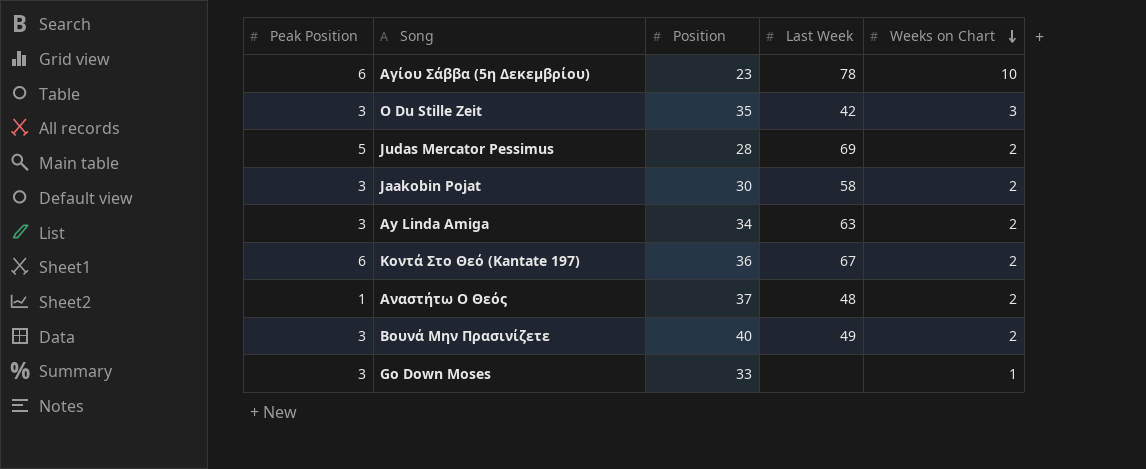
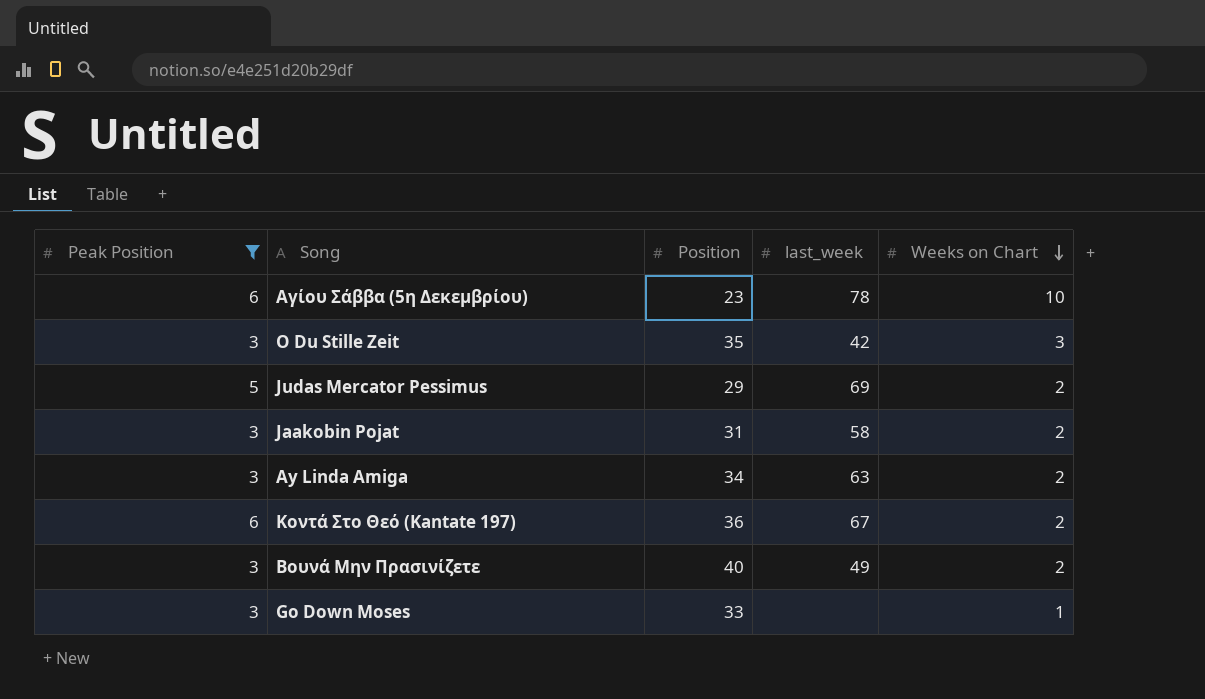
filter: none -> Peak Position != 1
column name: Last Week -> last_week
Judas Mercator Pessimus | Position: 28 -> 29
Jaakobin Pojat | Position: 30 -> 31

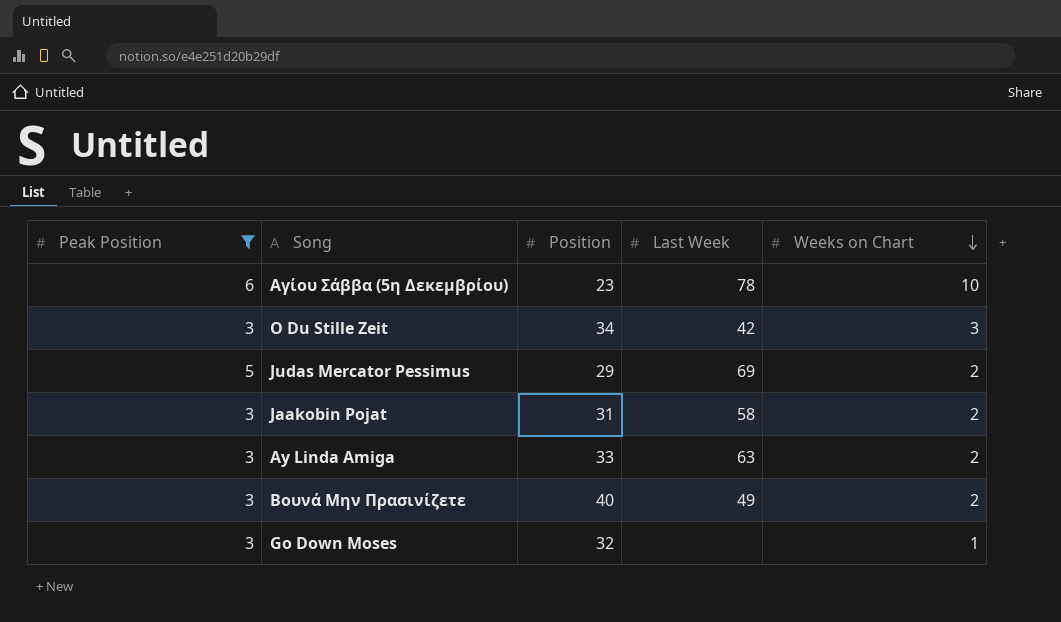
column name: last_week -> Last Week
row Κοντά Στο Θεό (Kantate 197): 6 | 36 | 67 | 2 -> none
O Du Stille Zeit | Position: 35 -> 34
Ay Linda Amiga | Position: 34 -> 33
Go Down Moses | Position: 33 -> 32

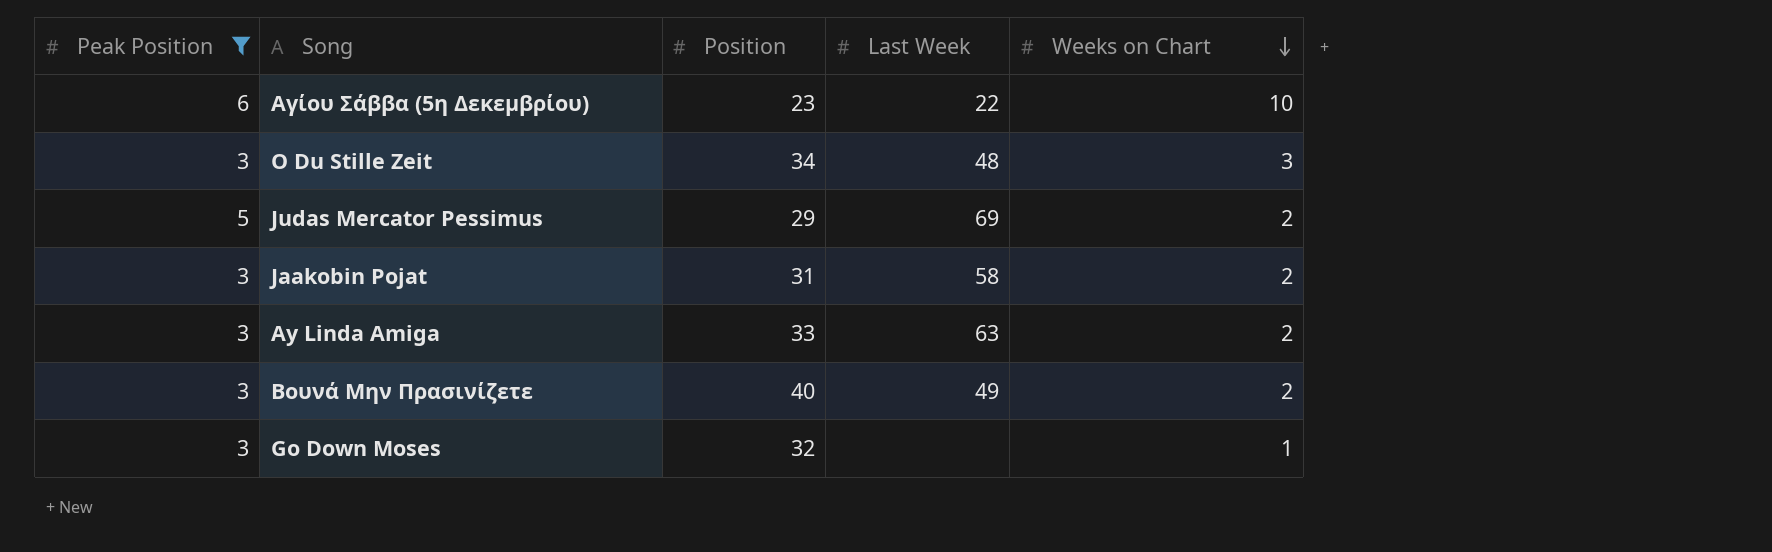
Αγίου Σάββα (5η Δεκεμβρίου) | Last Week: 78 -> 22
O Du Stille Zeit | Last Week: 42 -> 48

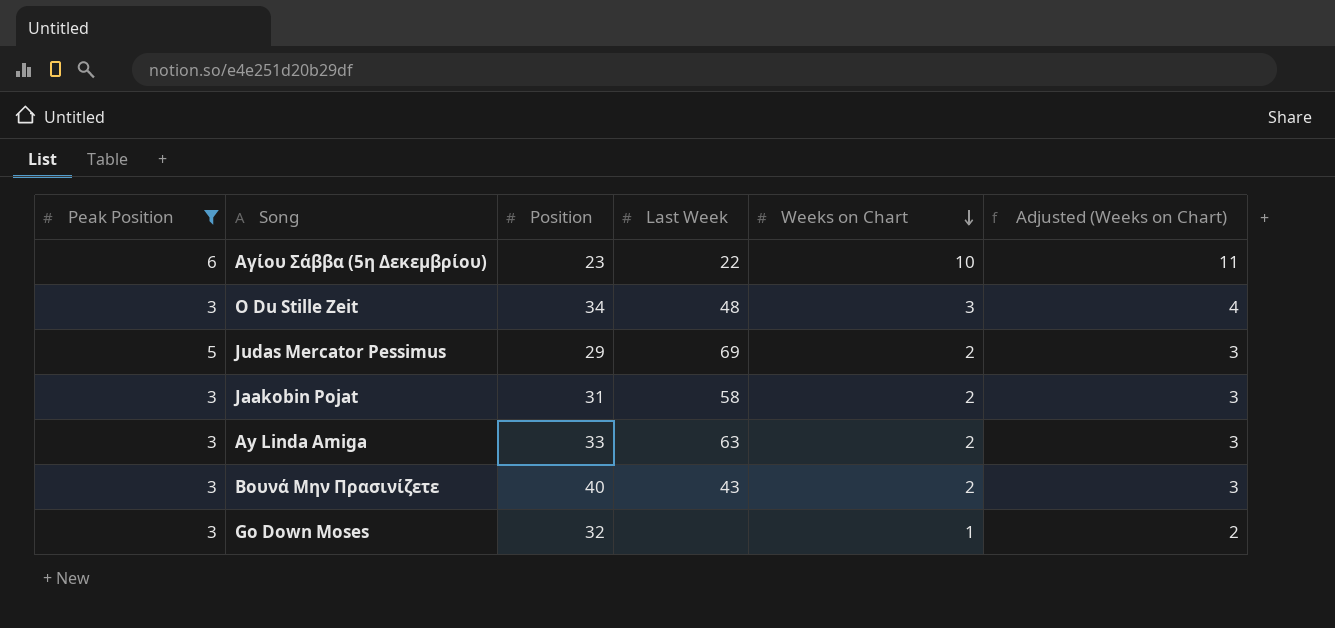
column Adjusted (Weeks on Chart) | formula: none -> [Weeks on Chart] + 1
Βουνά Μην Πρασινίζετε | Last Week: 49 -> 43

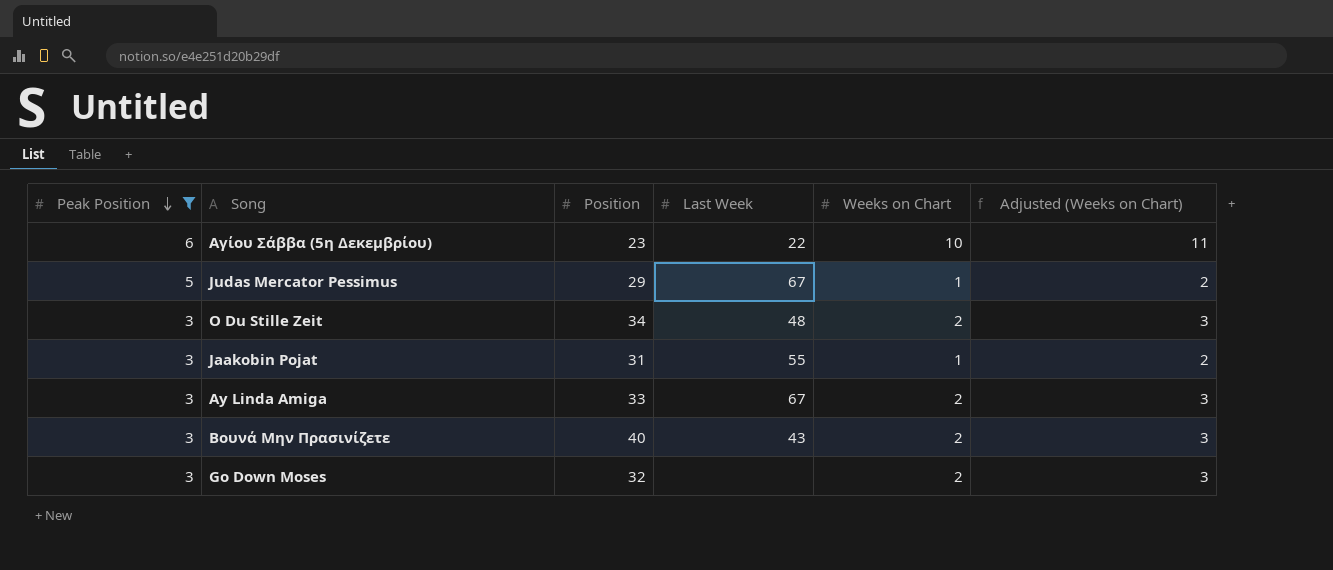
row order: Weeks on Chart descending -> Peak Position descending
Judas Mercator Pessimus | Last Week: 69 -> 67
Judas Mercator Pessimus | Weeks on Chart: 2 -> 1
Judas Mercator Pessimus | Adjusted (Weeks on Chart): 3 -> 2
O Du Stille Zeit | Weeks on Chart: 3 -> 2
O Du Stille Zeit | Adjusted (Weeks on Chart): 4 -> 3
Jaakobin Pojat | Last Week: 58 -> 55
Jaakobin Pojat | Weeks on Chart: 2 -> 1
Jaakobin Pojat | Adjusted (Weeks on Chart): 3 -> 2
Ay Linda Amiga | Last Week: 63 -> 67
Go Down Moses | Weeks on Chart: 1 -> 2
Go Down Moses | Adjusted (Weeks on Chart): 2 -> 3

